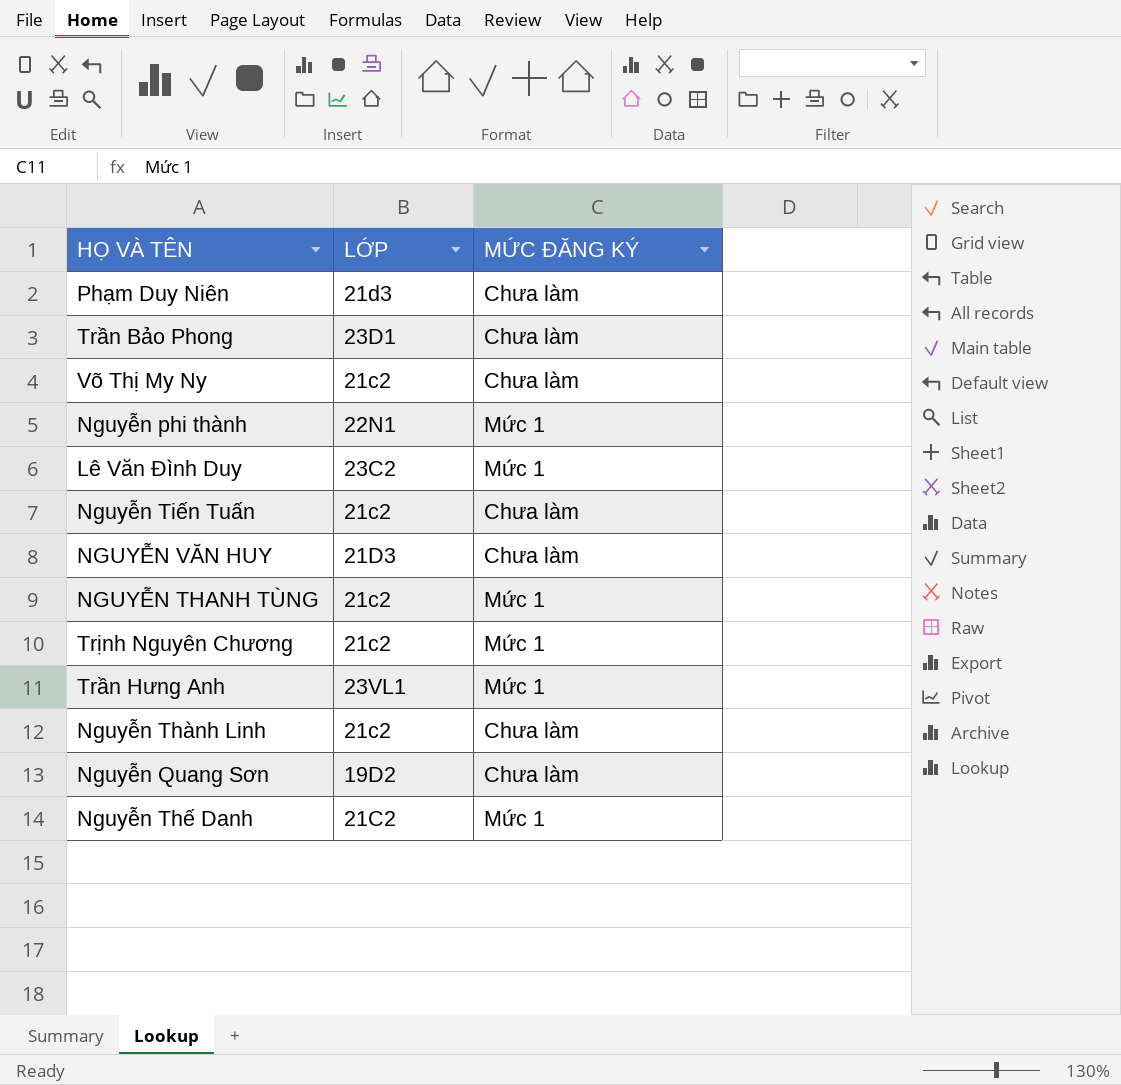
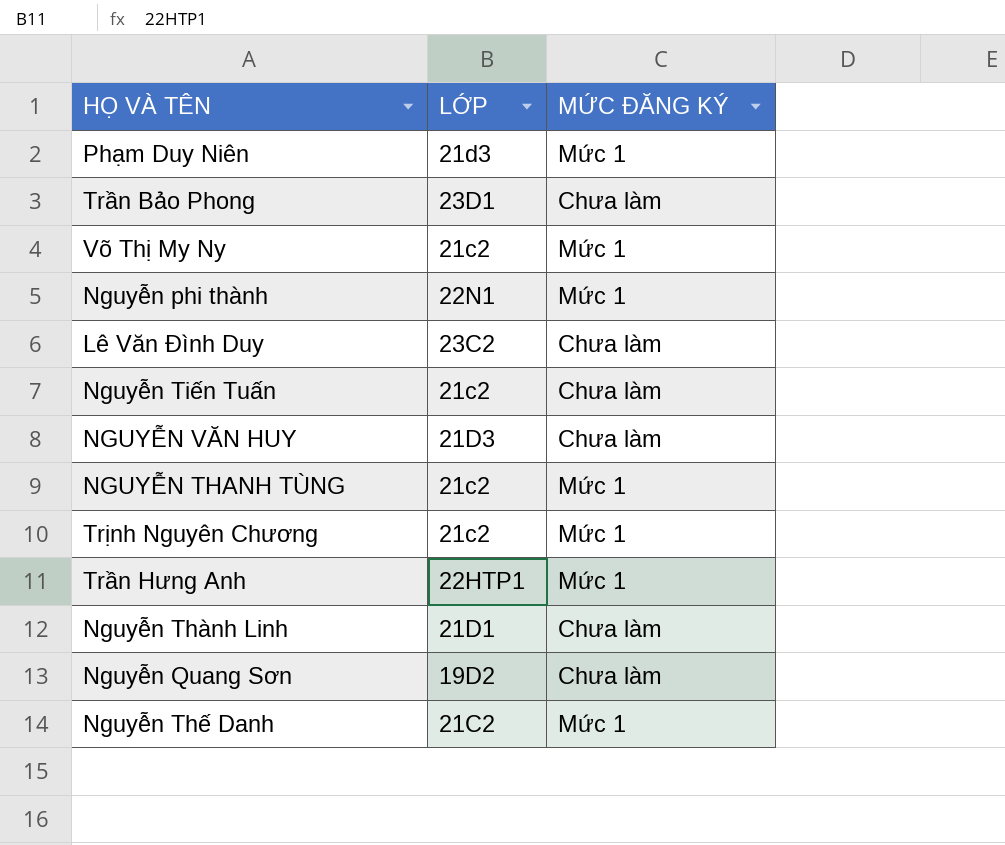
Phạm Duy Niên | MỨC ĐĂNG KÝ: Chưa làm -> Mức 1
Võ Thị My Ny | MỨC ĐĂNG KÝ: Chưa làm -> Mức 1
Lê Văn Đình Duy | MỨC ĐĂNG KÝ: Mức 1 -> Chưa làm
Trần Hưng Anh | LỚP: 23VL1 -> 22HTP1
Nguyễn Thành Linh | LỚP: 21c2 -> 21D1

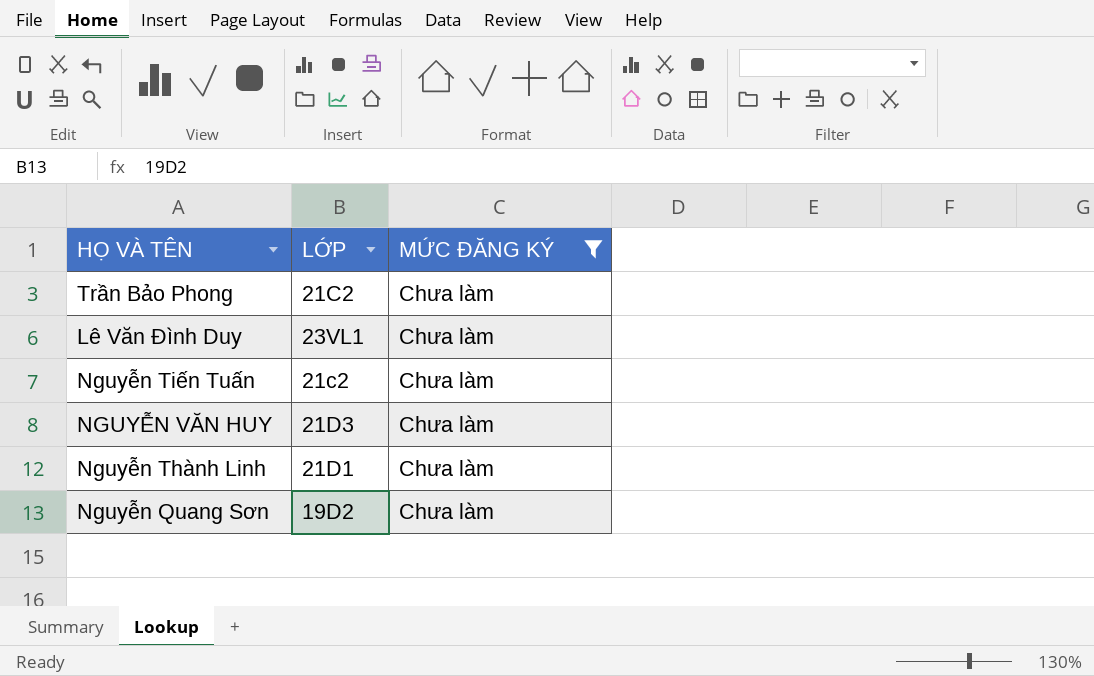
filter: none -> MỨC ĐĂNG KÝ = Chưa làm
Trần Bảo Phong | LỚP: 23D1 -> 21C2
Lê Văn Đình Duy | LỚP: 23C2 -> 23VL1

